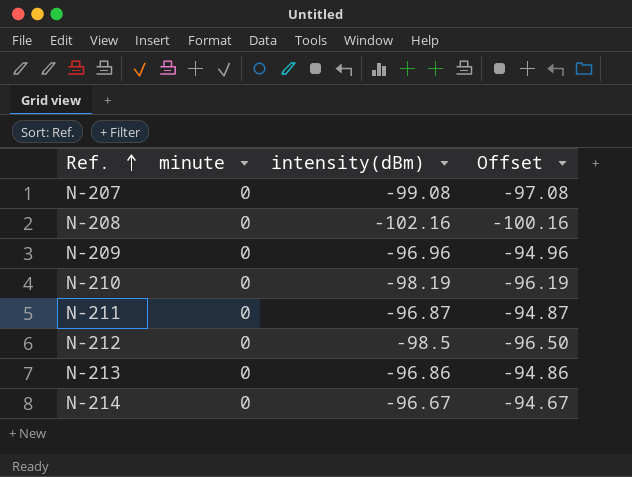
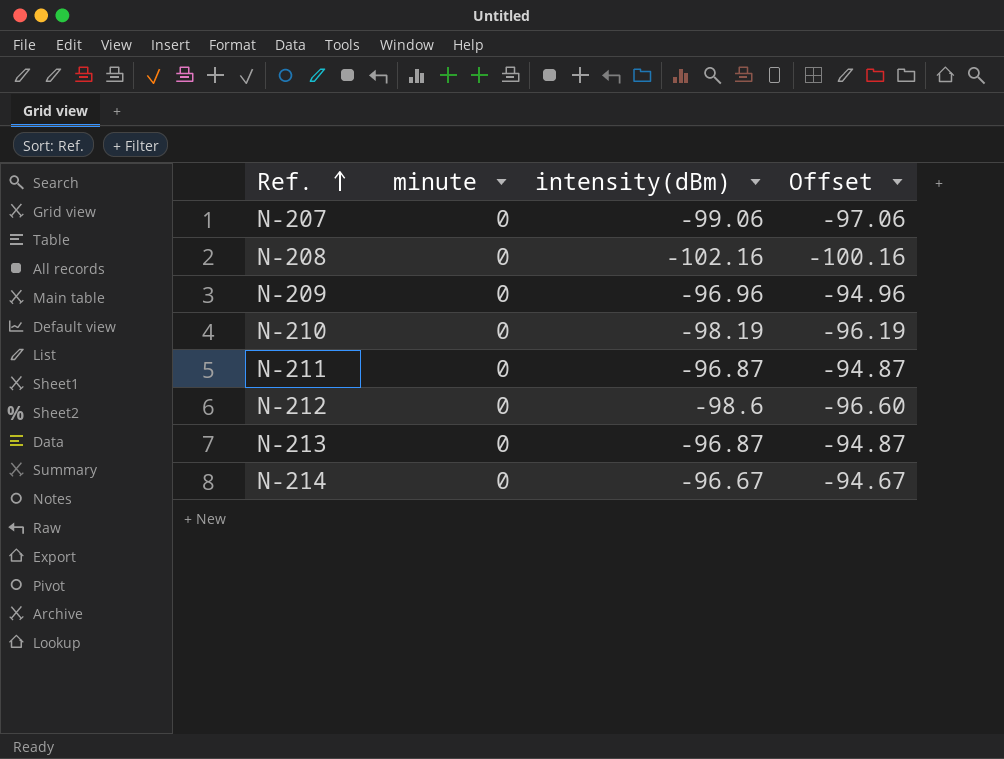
N-207 | intensity(dBm): -99.08 -> -99.06
N-207 | Offset: -97.08 -> -97.06
N-212 | intensity(dBm): -98.5 -> -98.6
N-212 | Offset: -96.50 -> -96.60
N-213 | intensity(dBm): -96.86 -> -96.87
N-213 | Offset: -94.86 -> -94.87

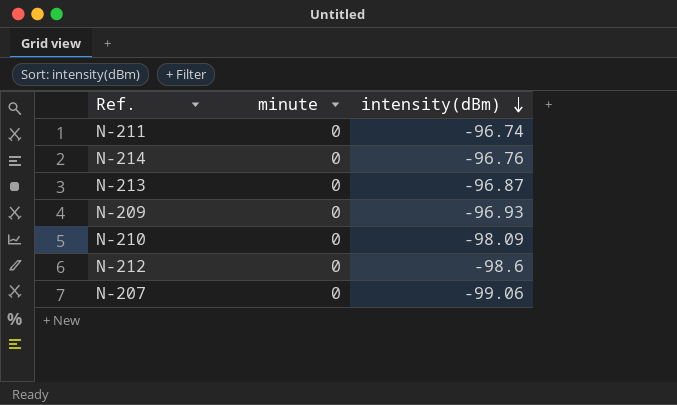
row order: Ref. ascending -> intensity(dBm) descending
column Offset | formula: [intensity(dBm)] + 2 -> none
row N-208: 0 | -102.16 | -100.16 -> none
N-211 | intensity(dBm): -96.87 -> -96.74
N-214 | intensity(dBm): -96.67 -> -96.76
N-209 | intensity(dBm): -96.96 -> -96.93
N-210 | intensity(dBm): -98.19 -> -98.09

